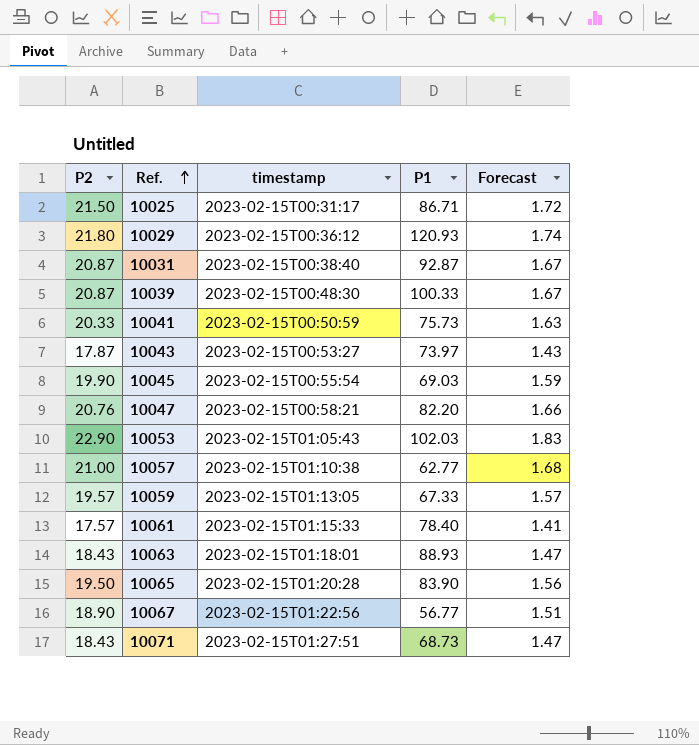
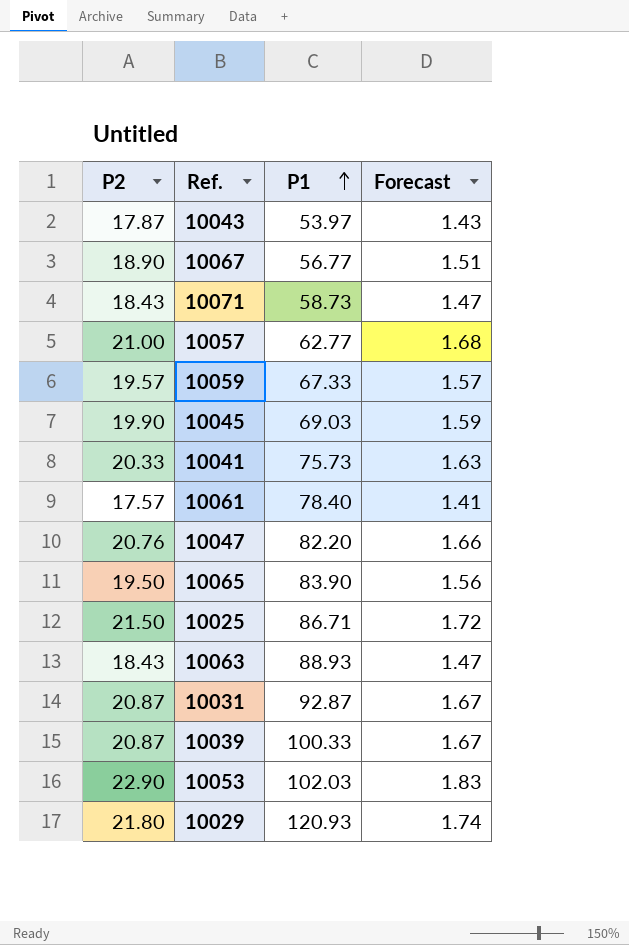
row order: Ref. ascending -> P1 ascending
column timestamp | position: 3 -> none
10043 | P1: 73.97 -> 53.97
10071 | P1: 68.73 -> 58.73

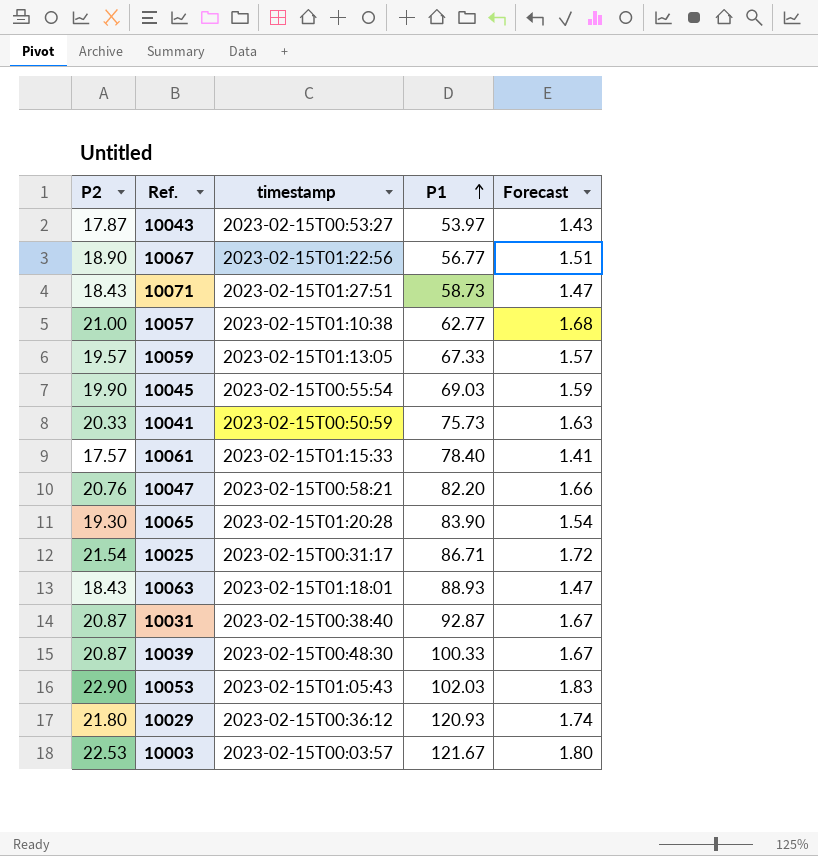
column timestamp | position: none -> 3
10065 | P2: 19.50 -> 19.30
10065 | Forecast: 1.56 -> 1.54
10025 | P2: 21.50 -> 21.54
row 10003: none -> 22.53 | 2023-02-15T00:03:57 | 121.67 | 1.80

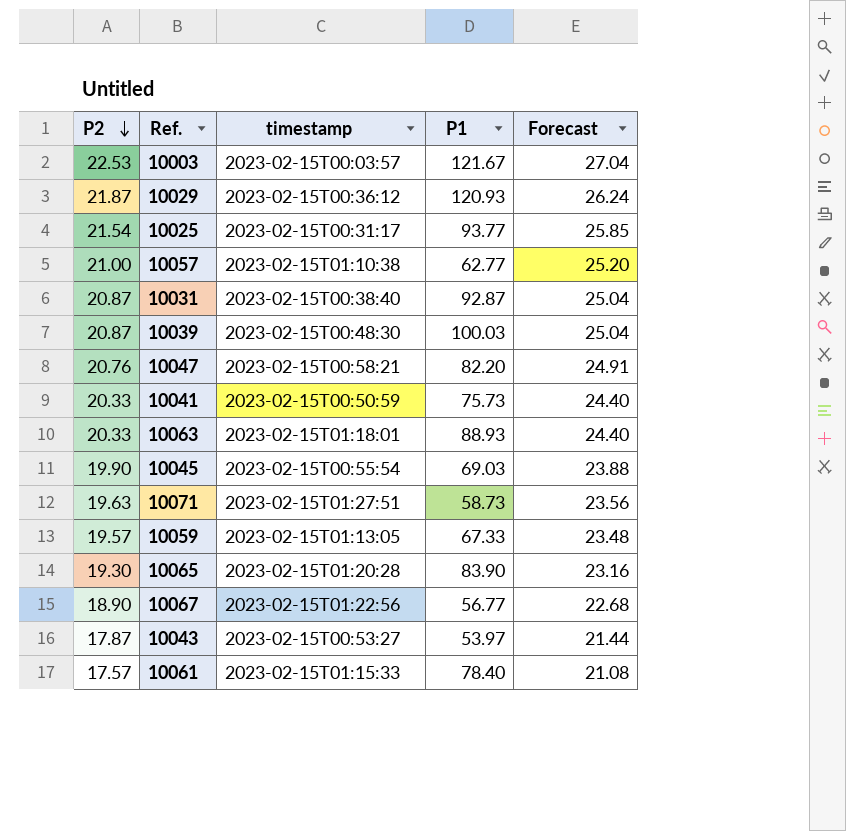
row order: P1 ascending -> P2 descending
column Forecast | formula: [P2] * 0.08 -> [P2] * 1.2
row 10053: 22.90 | 2023-02-15T01:05:43 | 102.03 | 1.83 -> none
10029 | P2: 21.80 -> 21.87
10025 | P1: 86.71 -> 93.77
10039 | P1: 100.33 -> 100.03
10063 | P2: 18.43 -> 20.33
10071 | P2: 18.43 -> 19.63

